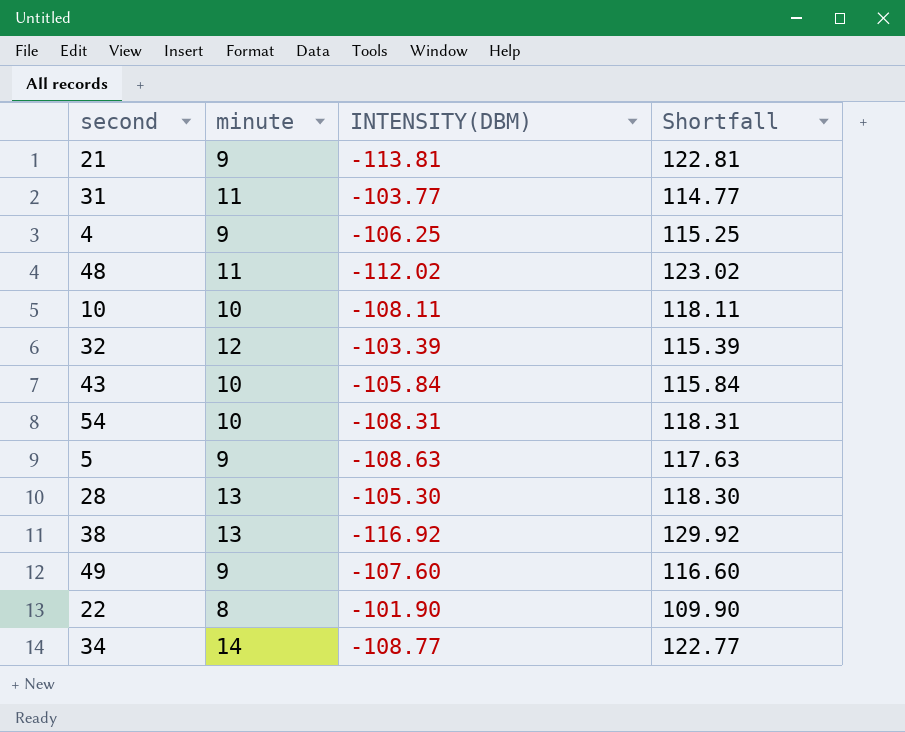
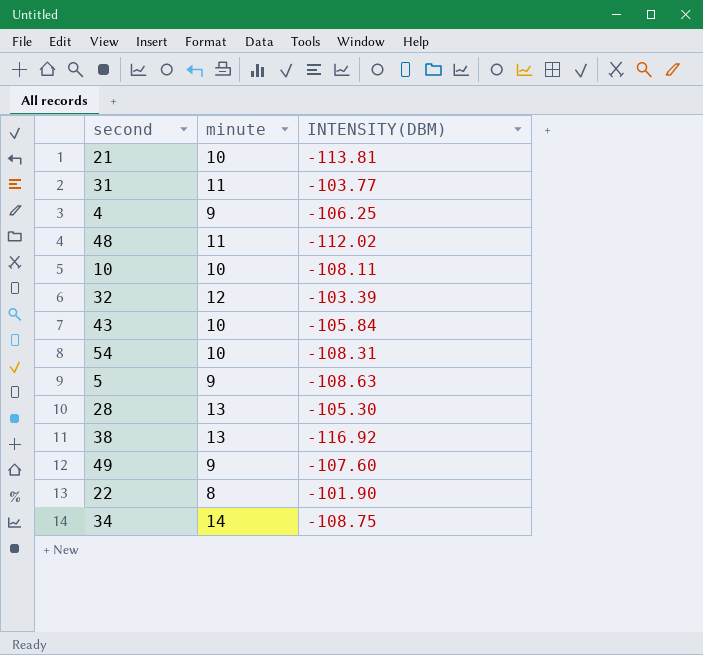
column Shortfall | formula: [minute] - [INTENSITY(DBM)] -> none
21 | minute: 9 -> 10
34 | INTENSITY(DBM): -108.77 -> -108.75

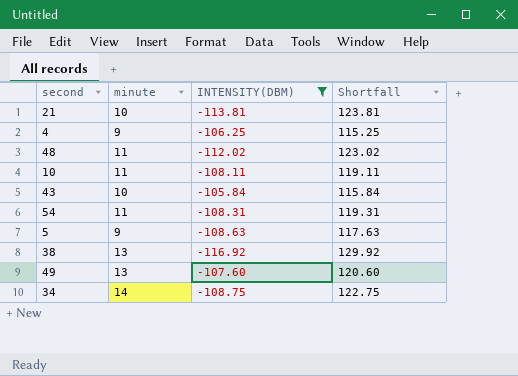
filter: none -> INTENSITY(DBM) <= -105.84
column Shortfall | formula: none -> [minute] - [INTENSITY(DBM)]
10 | minute: 10 -> 11
54 | minute: 10 -> 11
49 | minute: 9 -> 13

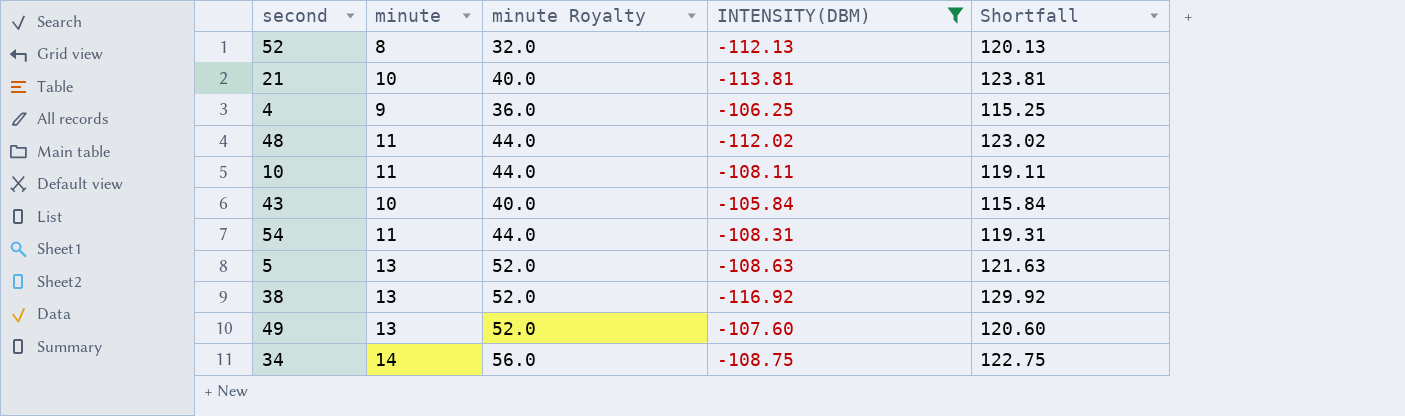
column minute Royalty | formula: none -> [minute] * 4
row 52: none -> 8 | 32.0 | -112.13 | 120.13
5 | minute: 9 -> 13
5 | Shortfall: 117.63 -> 121.63

